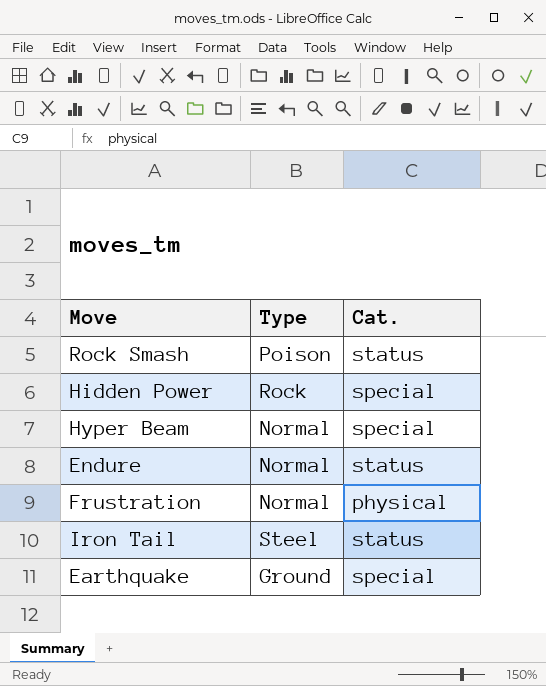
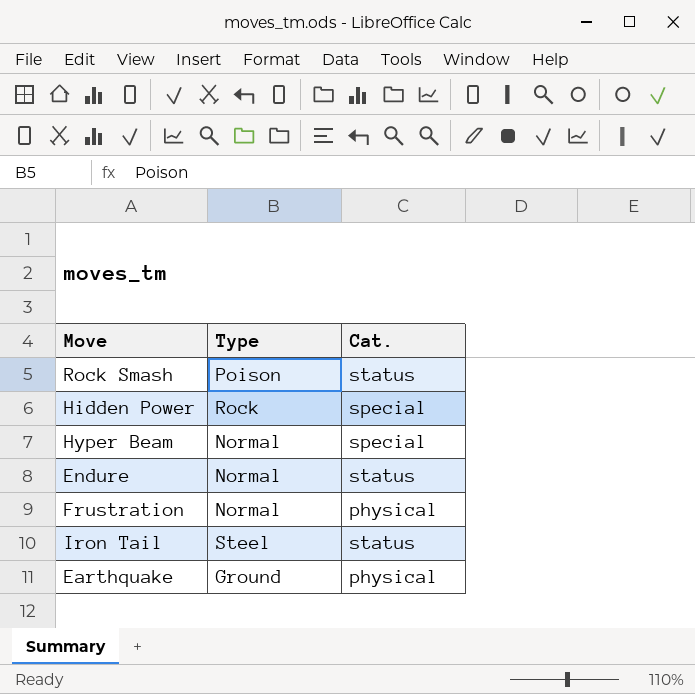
Earthquake | Cat.: special -> physical

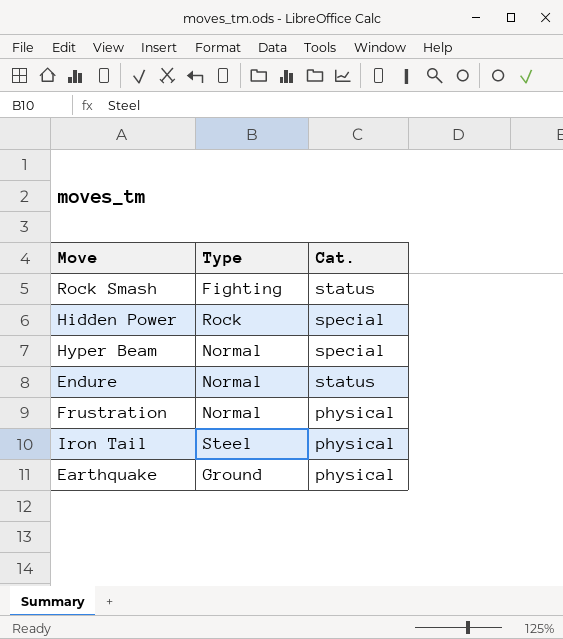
Rock Smash | Type: Poison -> Fighting
Iron Tail | Cat.: status -> physical

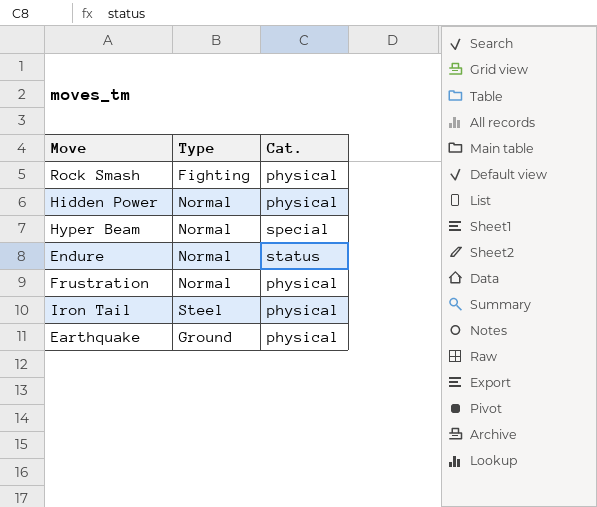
Rock Smash | Cat.: status -> physical
Hidden Power | Type: Rock -> Normal
Hidden Power | Cat.: special -> physical

